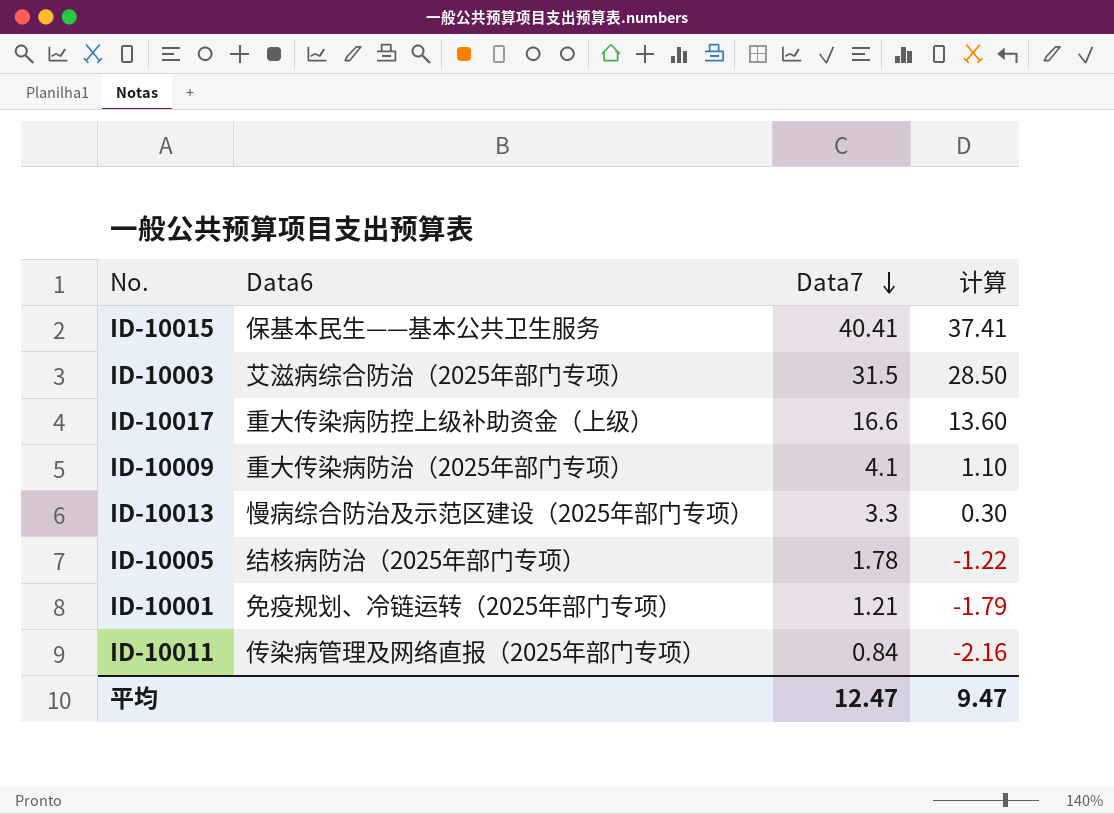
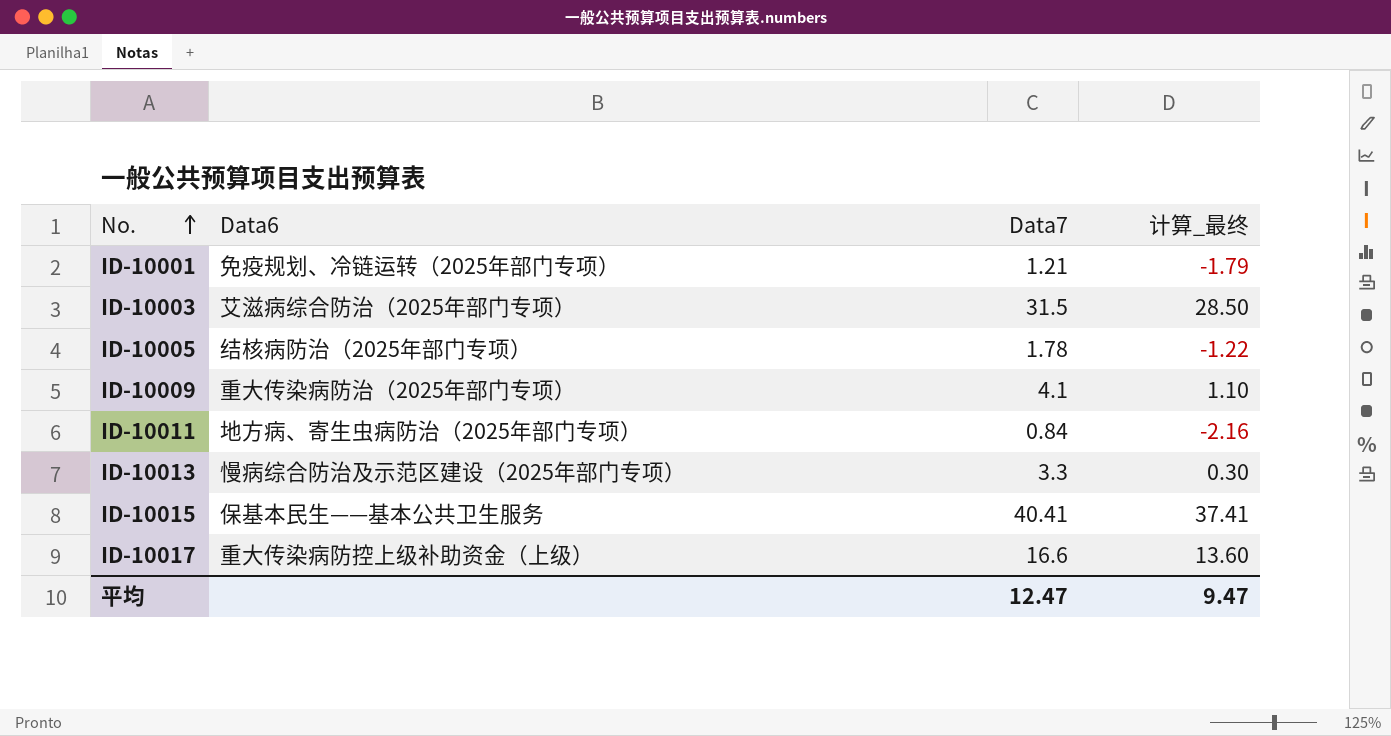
row order: Data7 descending -> No. ascending
column name: 计算 -> 计算_最终
ID-10011 | Data6: 传染病管理及网络直报（2025年部门专项） -> 地方病、寄生虫病防治（2025年部门专项）

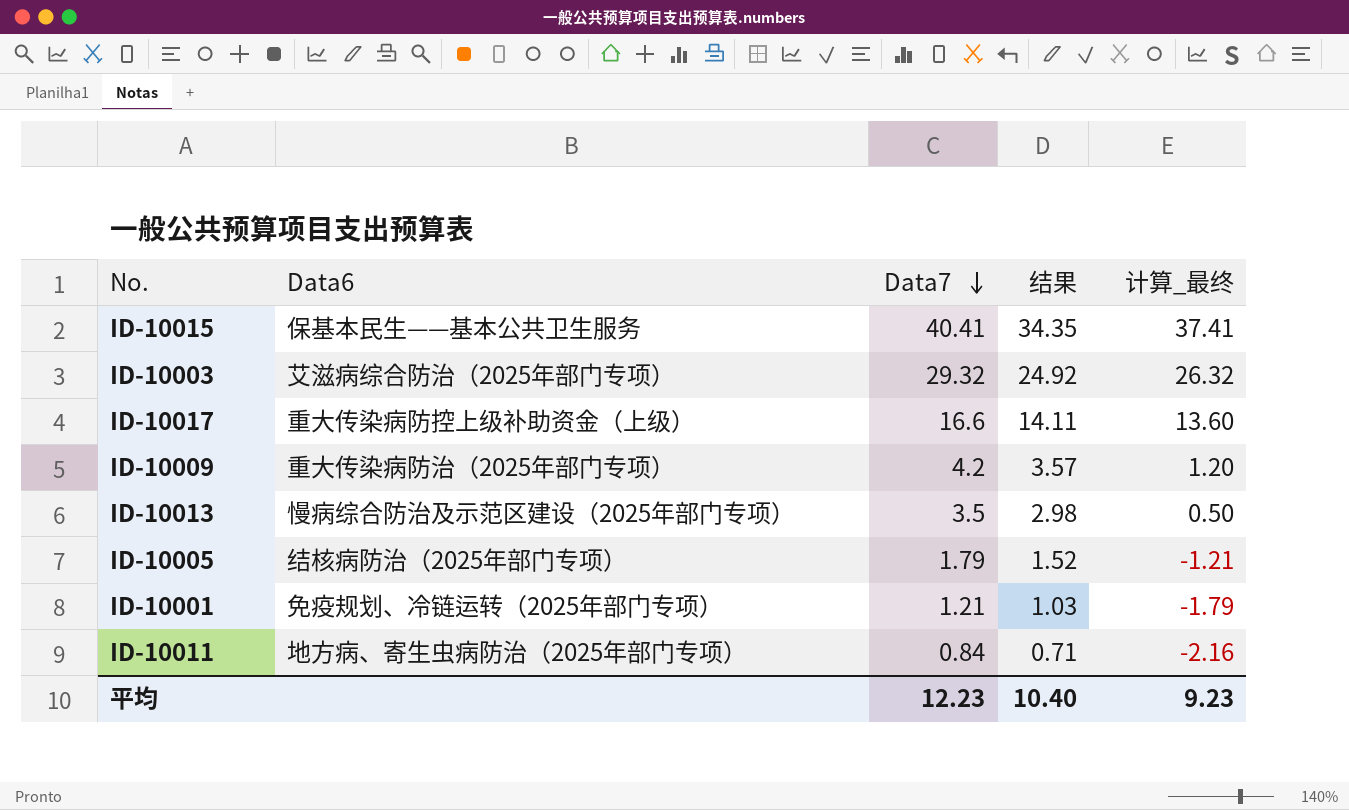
row order: No. ascending -> Data7 descending
column 结果 | formula: none -> [Data7] * 0.85
ID-10003 | Data7: 31.5 -> 29.32
ID-10003 | 计算_最终: 28.50 -> 26.32
ID-10009 | Data7: 4.1 -> 4.2
ID-10009 | 计算_最终: 1.10 -> 1.20
ID-10013 | Data7: 3.3 -> 3.5
ID-10013 | 计算_最终: 0.30 -> 0.50
ID-10005 | Data7: 1.78 -> 1.79
ID-10005 | 计算_最终: -1.22 -> -1.21
平均 | Data7: 12.47 -> 12.23
平均 | 计算_最终: 9.47 -> 9.23

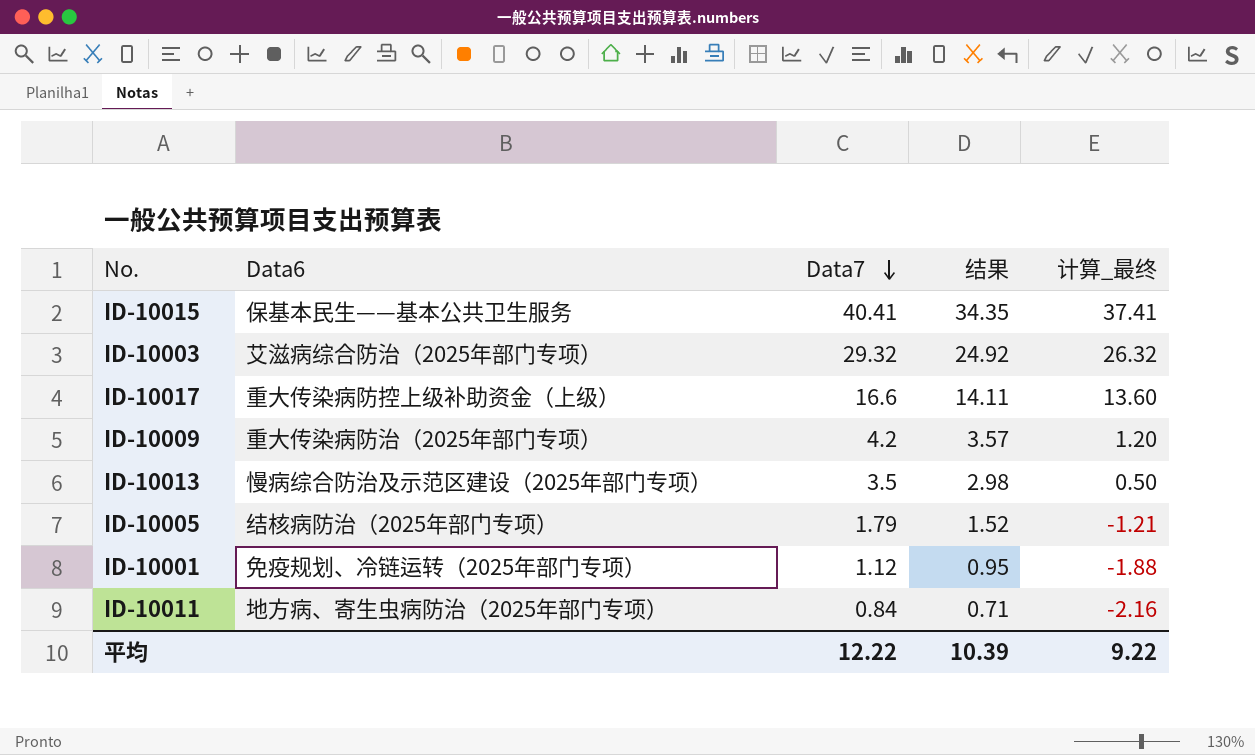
ID-10001 | Data7: 1.21 -> 1.12
ID-10001 | 结果: 1.03 -> 0.95
ID-10001 | 计算_最终: -1.79 -> -1.88
平均 | Data7: 12.23 -> 12.22
平均 | 结果: 10.40 -> 10.39
平均 | 计算_最终: 9.23 -> 9.22

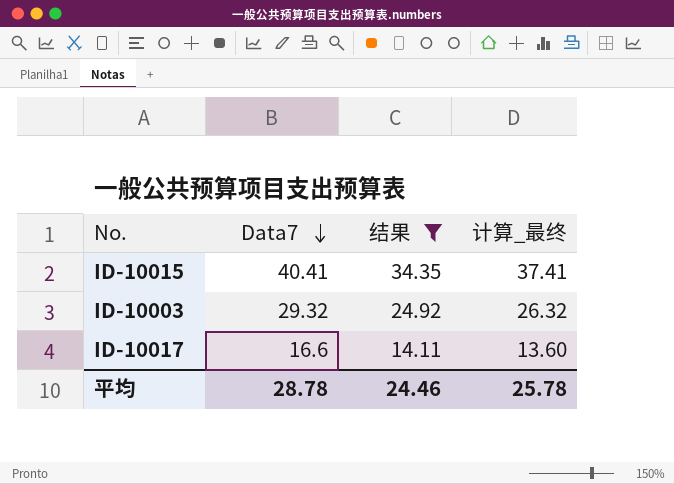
filter: none -> 结果 >= 14.11
column Data6 | position: 2 -> none
平均 | Data7: 12.22 -> 28.78
平均 | 结果: 10.39 -> 24.46
平均 | 计算_最终: 9.22 -> 25.78

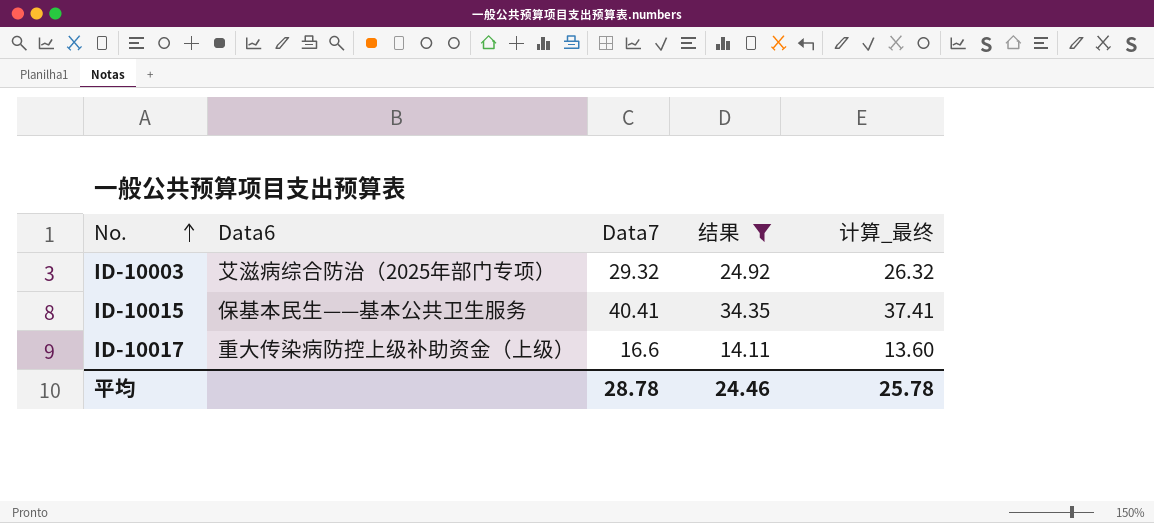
row order: Data7 descending -> No. ascending
column Data6 | position: none -> 2

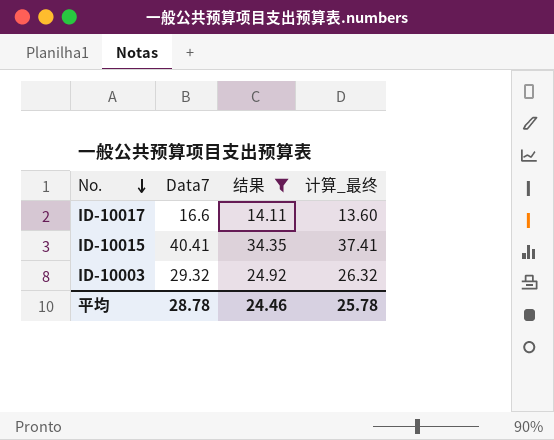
row order: No. ascending -> No. descending
column Data6 | position: 2 -> none

